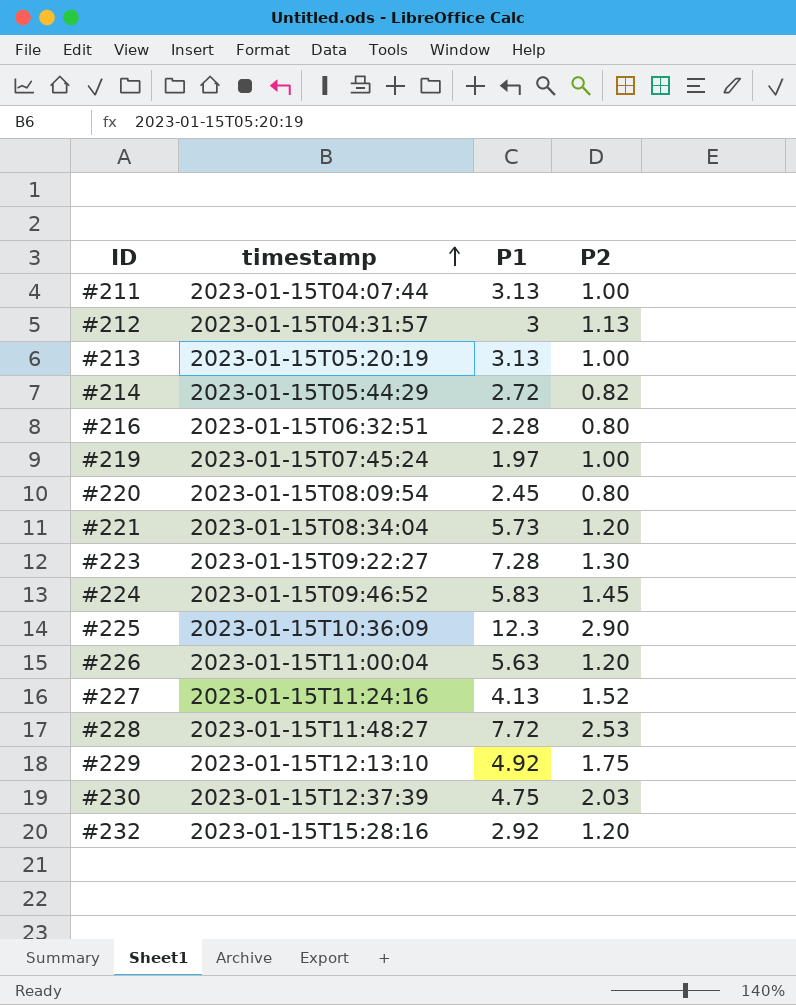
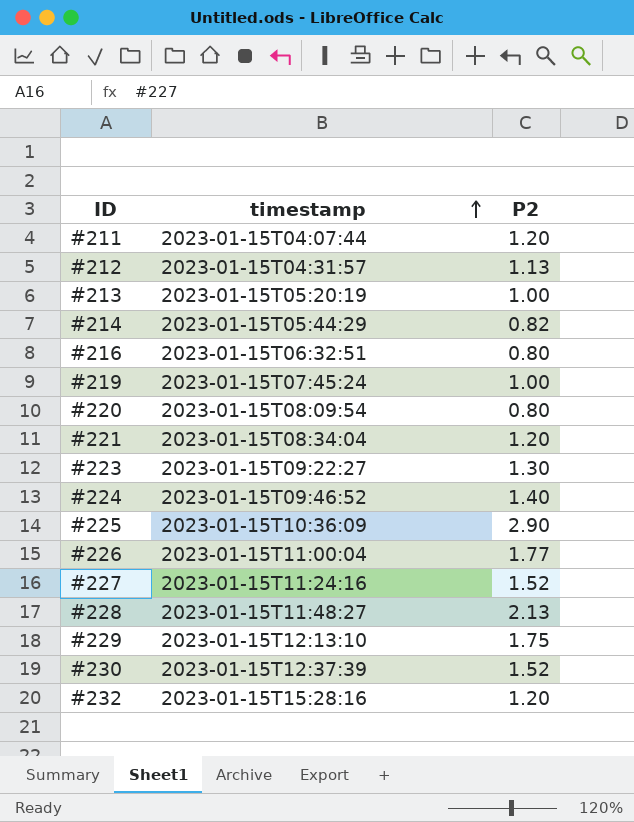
column P1 | position: 3 -> none
#211 | P2: 1.00 -> 1.20
#224 | P2: 1.45 -> 1.40
#226 | P2: 1.20 -> 1.77
#228 | P2: 2.53 -> 2.13
#230 | P2: 2.03 -> 1.52

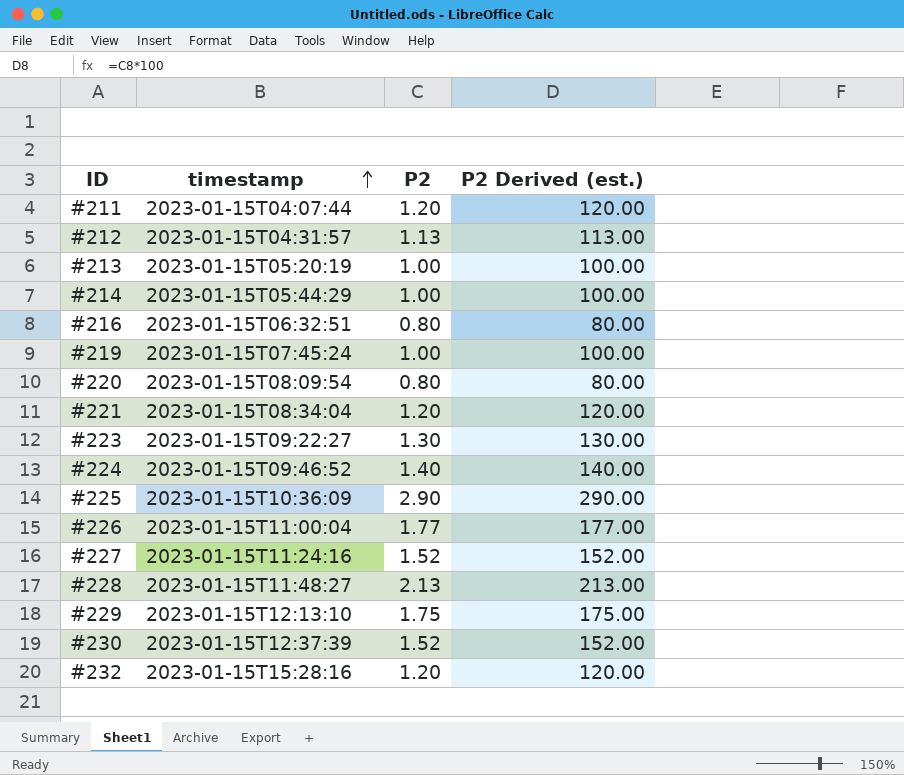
column P2 Derived (est.) | formula: none -> [P2] * 100
#214 | P2: 0.82 -> 1.00

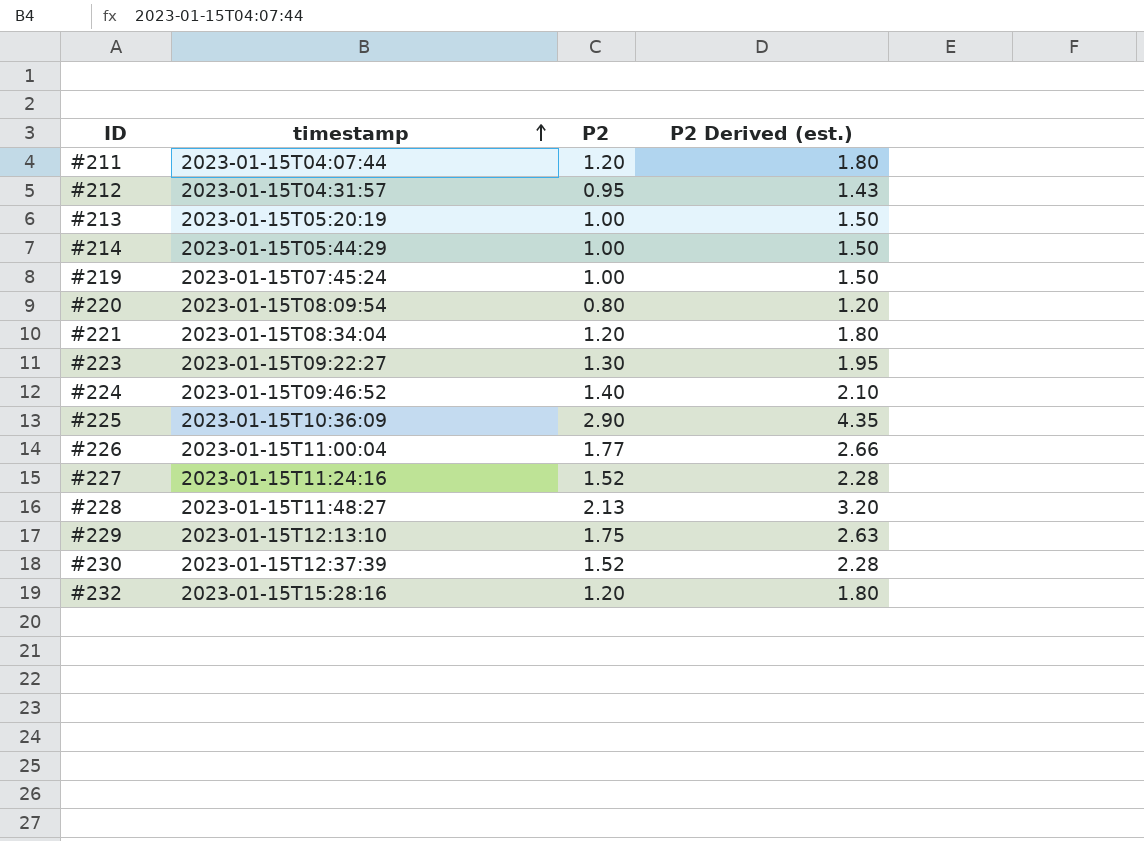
column P2 Derived (est.) | formula: [P2] * 100 -> [P2] * 1.5
row #216: 2023-01-15T06:32:51 | 0.80 | 80.00 -> none
#212 | P2: 1.13 -> 0.95

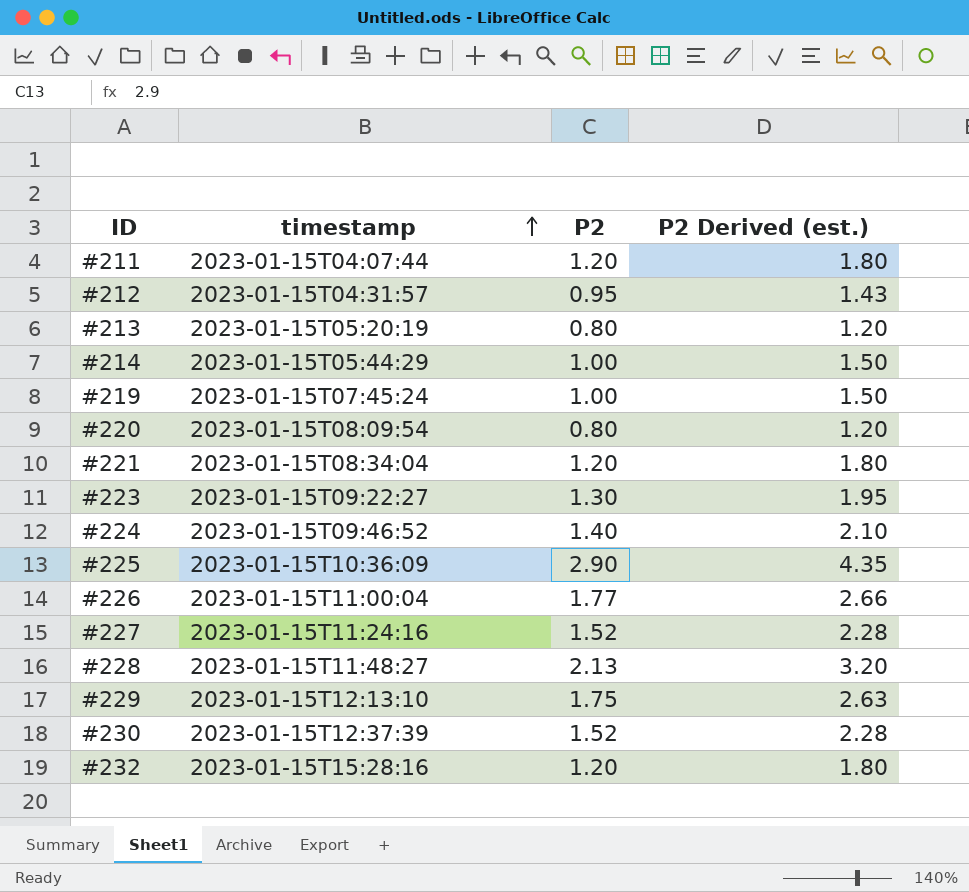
#213 | P2: 1.00 -> 0.80
#213 | P2 Derived (est.): 1.50 -> 1.20

